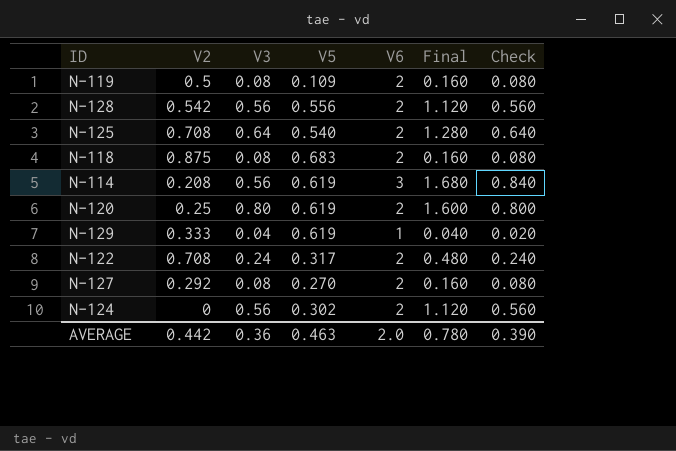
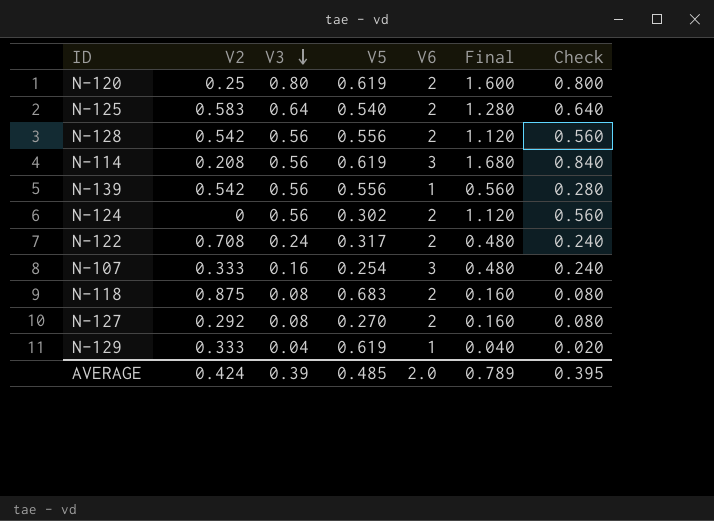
row order: none -> V3 descending
row N-119: 0.5 | 0.08 | 0.109 | 2 | 0.160 | 0.080 -> none
N-125 | V2: 0.708 -> 0.583
row N-139: none -> 0.542 | 0.56 | 0.556 | 1 | 0.560 | 0.280
row N-107: none -> 0.333 | 0.16 | 0.254 | 3 | 0.480 | 0.240
AVERAGE | V2: 0.442 -> 0.424
AVERAGE | V3: 0.36 -> 0.39
AVERAGE | V5: 0.463 -> 0.485
AVERAGE | Final: 0.780 -> 0.789
AVERAGE | Check: 0.390 -> 0.395

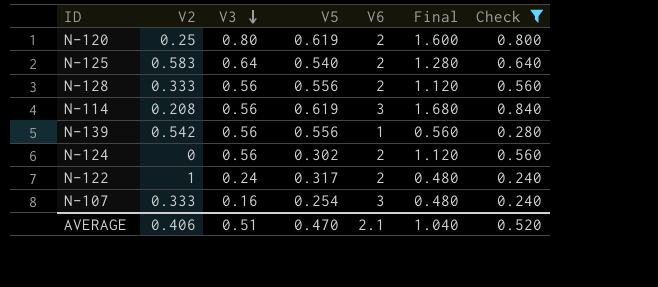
filter: none -> Check >= 0.240
N-128 | V2: 0.542 -> 0.333
N-122 | V2: 0.708 -> 1
AVERAGE | V2: 0.424 -> 0.406
AVERAGE | V3: 0.39 -> 0.51
AVERAGE | V5: 0.485 -> 0.470
AVERAGE | V6: 2.0 -> 2.1
AVERAGE | Final: 0.789 -> 1.040
AVERAGE | Check: 0.395 -> 0.520

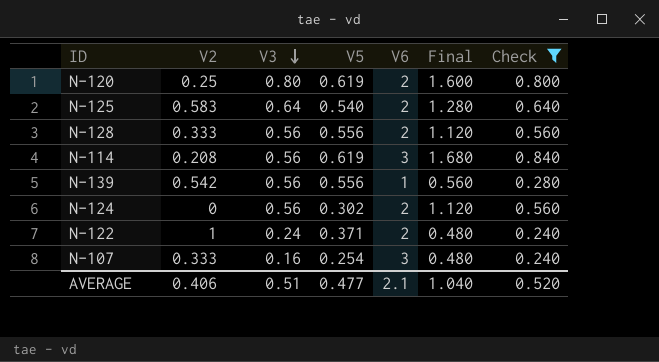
N-122 | V5: 0.317 -> 0.371
AVERAGE | V5: 0.470 -> 0.477

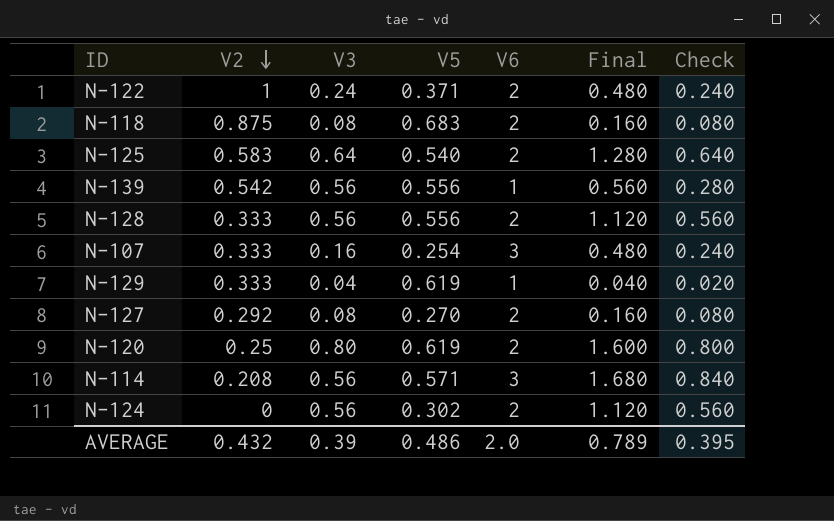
filter: Check >= 0.240 -> none
row order: V3 descending -> V2 descending
N-114 | V5: 0.619 -> 0.571
AVERAGE | V2: 0.406 -> 0.432
AVERAGE | V3: 0.51 -> 0.39
AVERAGE | V5: 0.477 -> 0.486
AVERAGE | V6: 2.1 -> 2.0
AVERAGE | Final: 1.040 -> 0.789
AVERAGE | Check: 0.520 -> 0.395

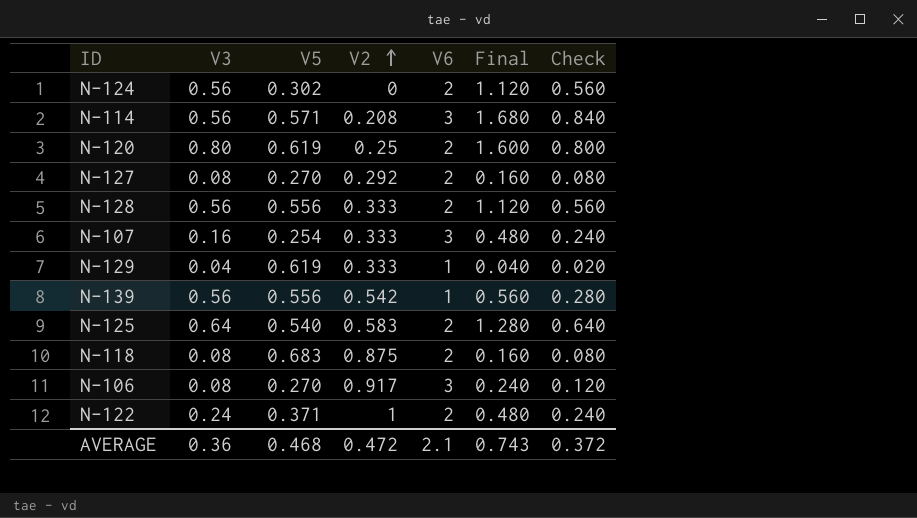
row order: V2 descending -> V2 ascending
column V2 | position: 2 -> 4
row N-106: none -> 0.08 | 0.270 | 0.917 | 3 | 0.240 | 0.120
AVERAGE | V3: 0.39 -> 0.36
AVERAGE | V5: 0.486 -> 0.468
AVERAGE | V2: 0.432 -> 0.472
AVERAGE | V6: 2.0 -> 2.1
AVERAGE | Final: 0.789 -> 0.743
AVERAGE | Check: 0.395 -> 0.372

